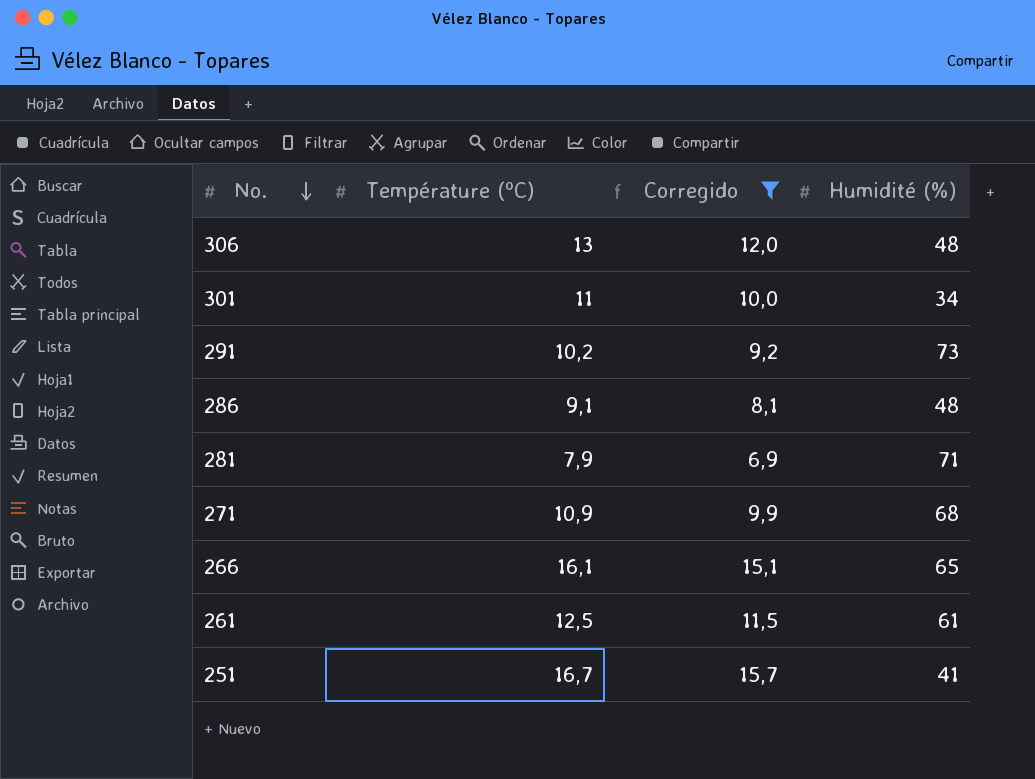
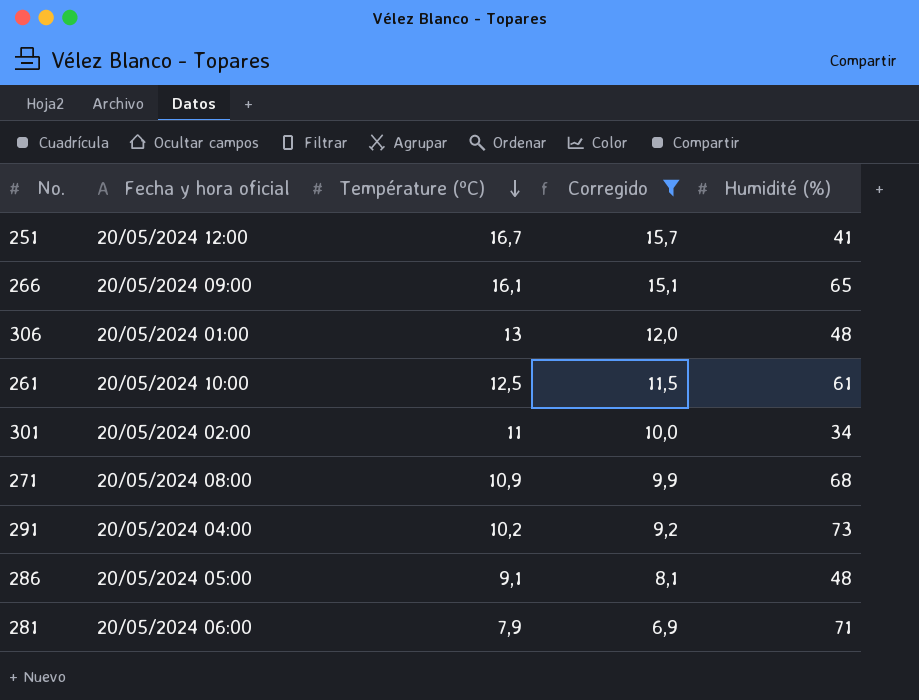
row order: No. descending -> Température (ºC) descending
column Fecha y hora oficial | position: none -> 2

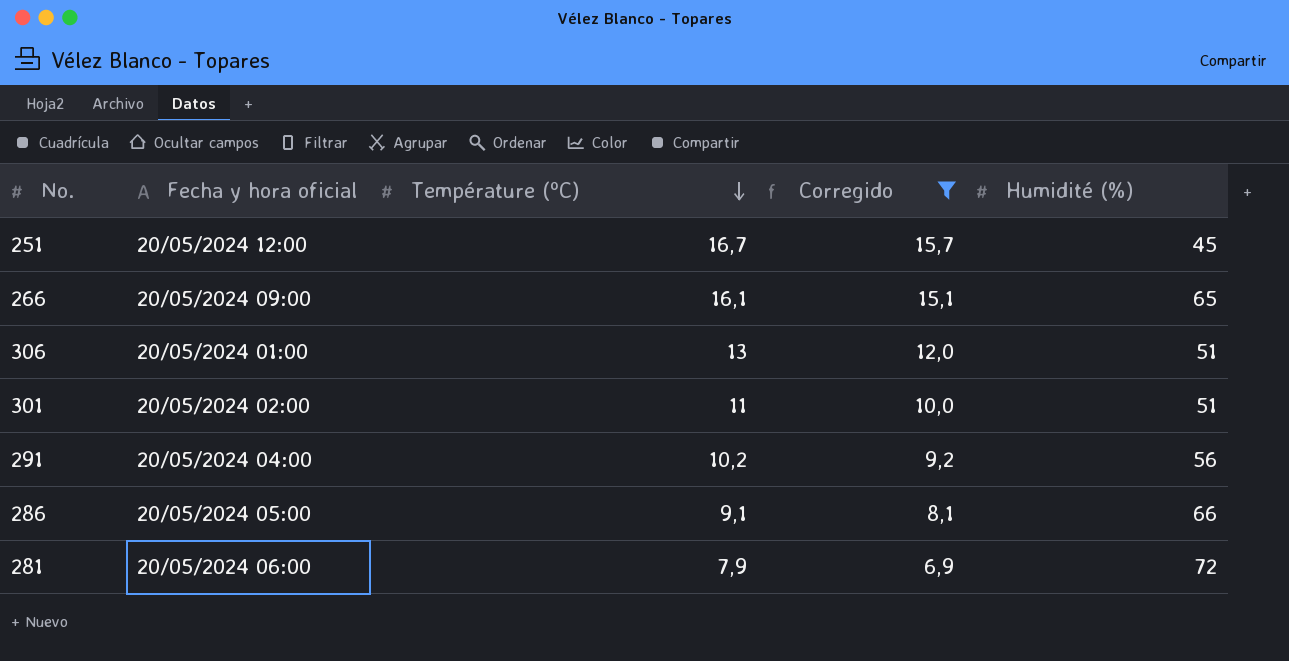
row 261: 20/05/2024 10:00 | 12,5 | 11,5 | 61 -> none
row 271: 20/05/2024 08:00 | 10,9 | 9,9 | 68 -> none
251 | Humidité (%): 41 -> 45
306 | Humidité (%): 48 -> 51
301 | Humidité (%): 34 -> 51
291 | Humidité (%): 73 -> 56
286 | Humidité (%): 48 -> 66
281 | Humidité (%): 71 -> 72

